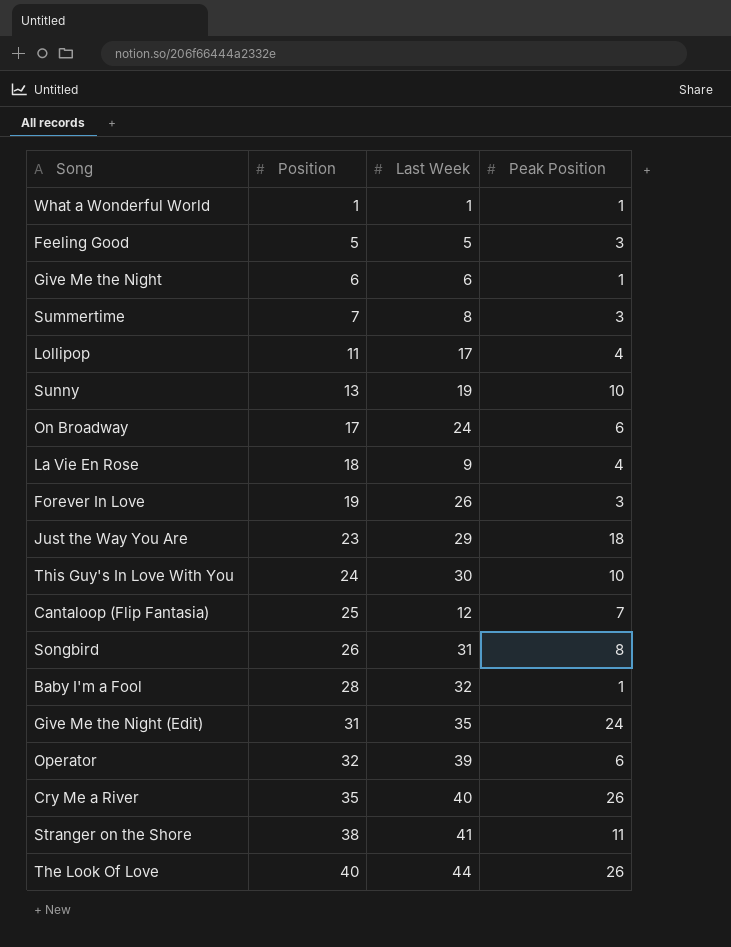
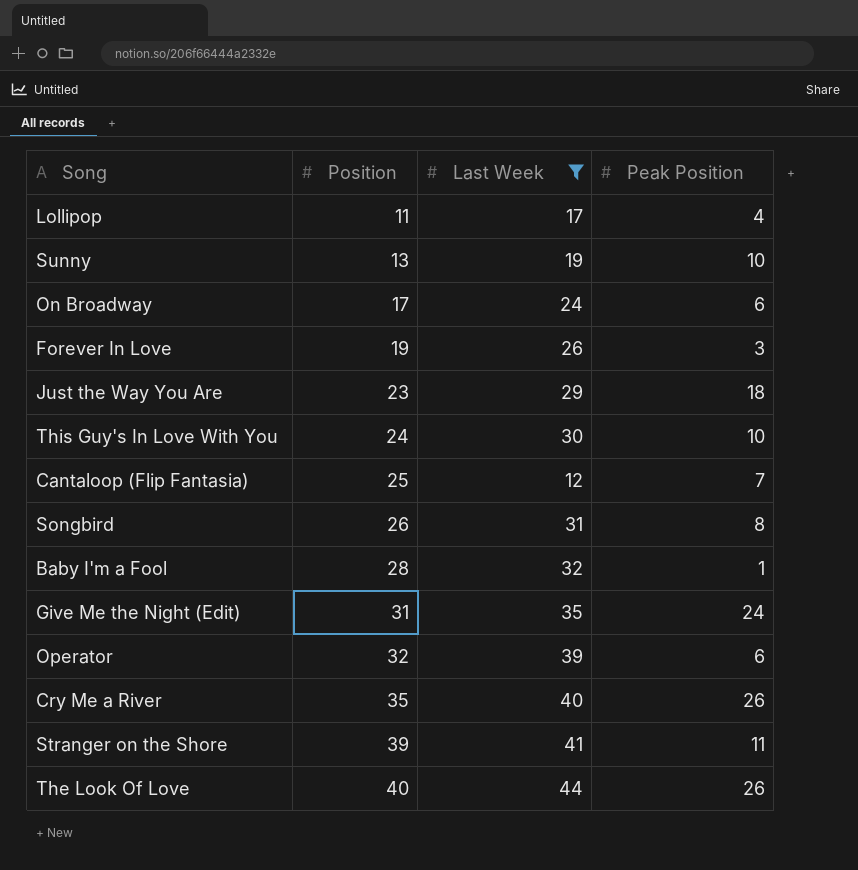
filter: none -> Last Week >= 12
Stranger on the Shore | Position: 38 -> 39

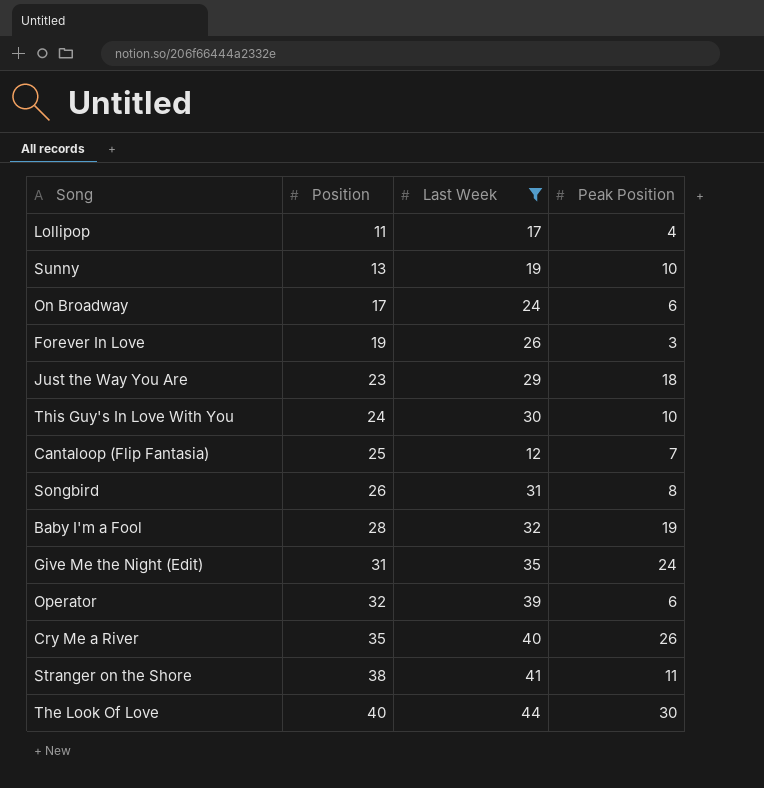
Baby I'm a Fool | Peak Position: 1 -> 19
Stranger on the Shore | Position: 39 -> 38
The Look Of Love | Peak Position: 26 -> 30

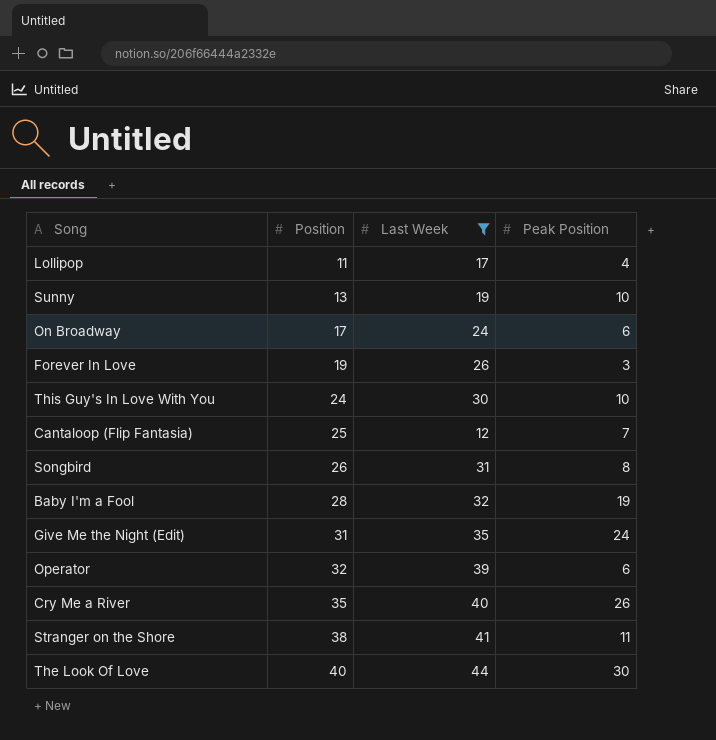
row Just the Way You Are: 23 | 29 | 18 -> none

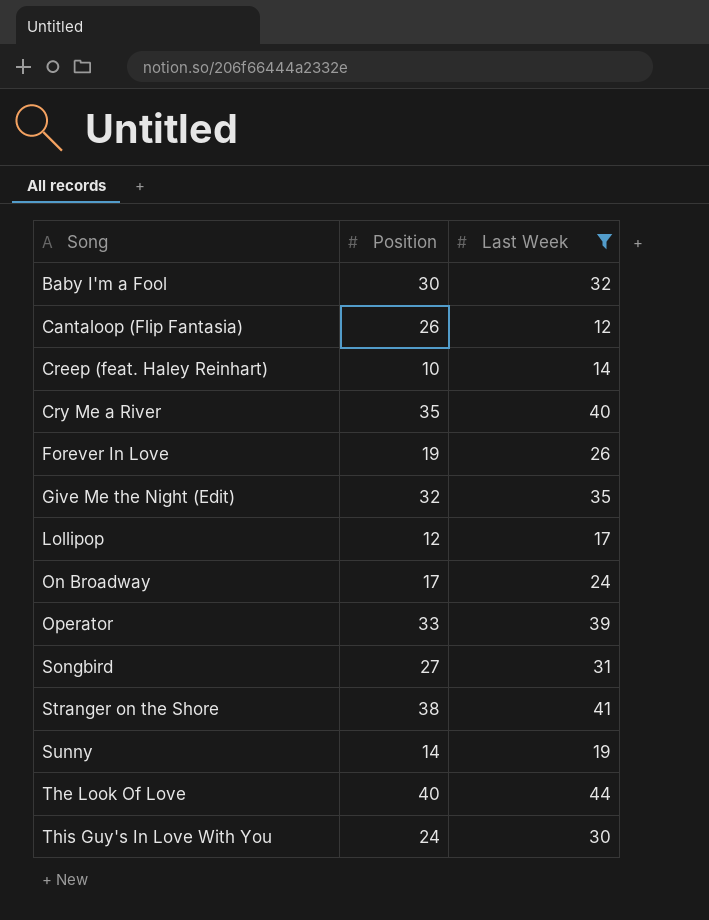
row order: Position ascending -> Song ascending
column Peak Position | position: 4 -> none
Baby I'm a Fool | Position: 28 -> 30
Cantaloop (Flip Fantasia) | Position: 25 -> 26
row Creep (feat. Haley Reinhart): none -> 10 | 14
Give Me the Night (Edit) | Position: 31 -> 32
Lollipop | Position: 11 -> 12
Operator | Position: 32 -> 33
Songbird | Position: 26 -> 27
Sunny | Position: 13 -> 14

